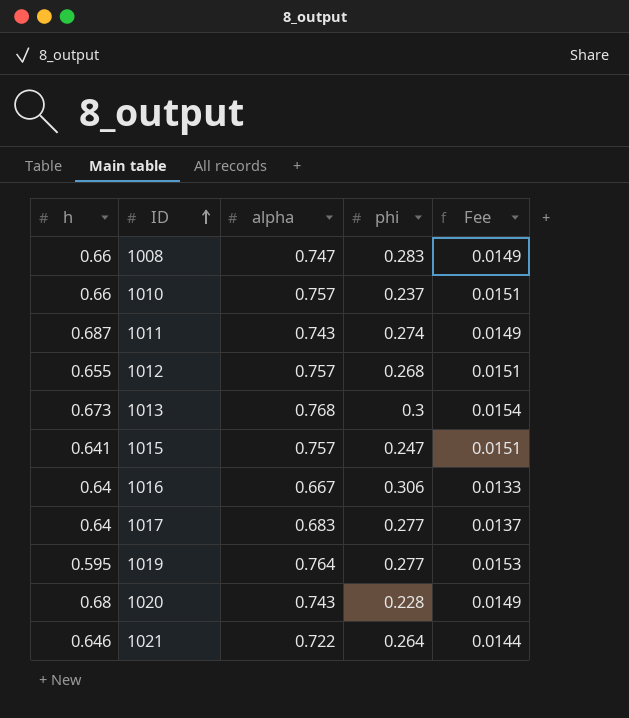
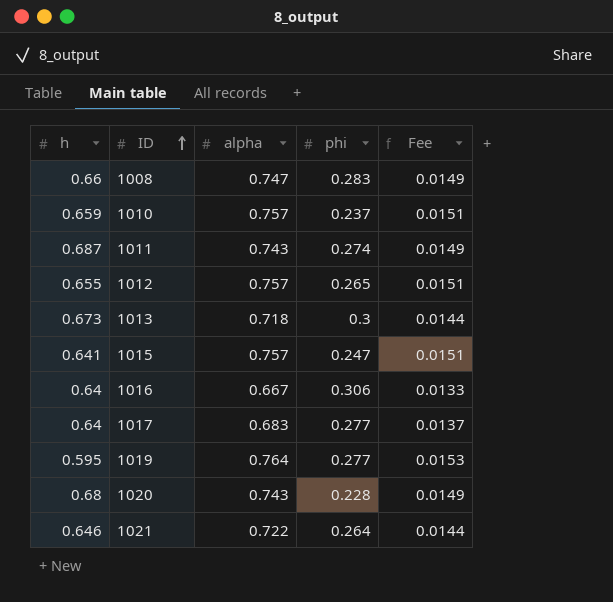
1010 | h: 0.66 -> 0.659
1012 | phi: 0.268 -> 0.265
1013 | alpha: 0.768 -> 0.718
1013 | Fee: 0.0154 -> 0.0144

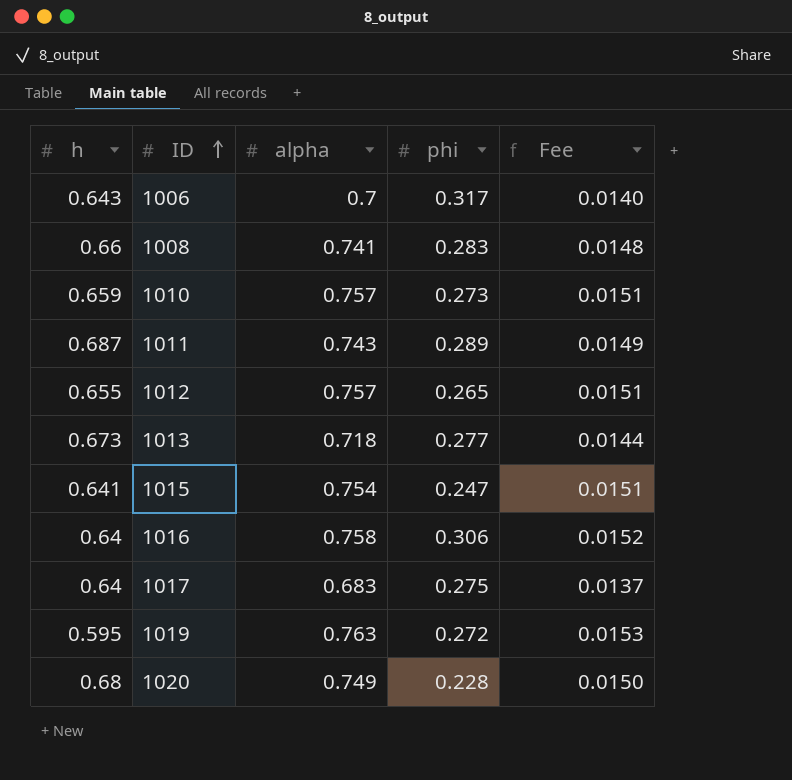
row 1021: 0.646 | 0.722 | 0.264 | 0.0144 -> none
row 1006: none -> 0.643 | 0.7 | 0.317 | 0.0140
1008 | alpha: 0.747 -> 0.741
1008 | Fee: 0.0149 -> 0.0148
1010 | phi: 0.237 -> 0.273
1011 | phi: 0.274 -> 0.289
1013 | phi: 0.3 -> 0.277
1015 | alpha: 0.757 -> 0.754
1016 | alpha: 0.667 -> 0.758
1016 | Fee: 0.0133 -> 0.0152
1017 | phi: 0.277 -> 0.275
1019 | alpha: 0.764 -> 0.763
1019 | phi: 0.277 -> 0.272
1020 | alpha: 0.743 -> 0.749
1020 | Fee: 0.0149 -> 0.0150

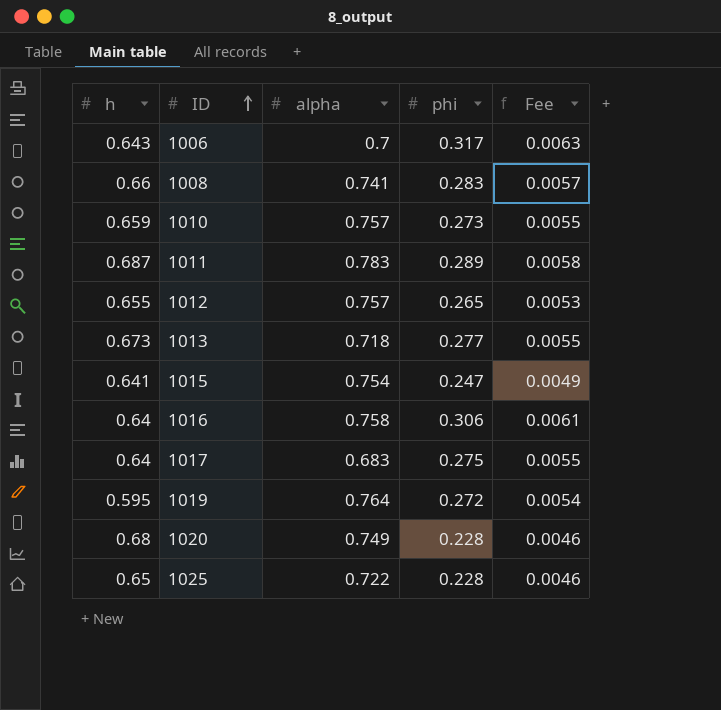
column Fee | formula: [alpha] * 0.02 -> [phi] * 0.02
1011 | alpha: 0.743 -> 0.783
1019 | alpha: 0.763 -> 0.764
row 1025: none -> 0.65 | 0.722 | 0.228 | 0.0046

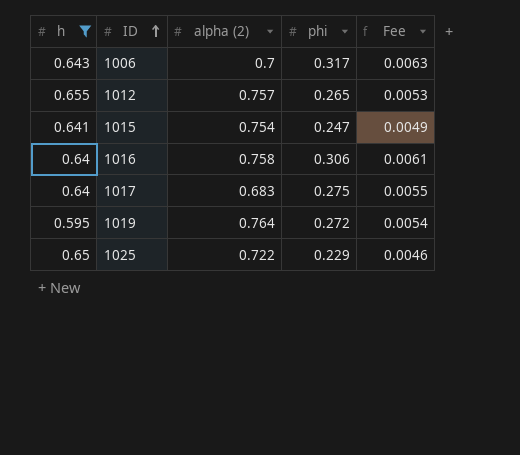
filter: none -> h <= 0.655
column name: alpha -> alpha (2)
1025 | phi: 0.228 -> 0.229

